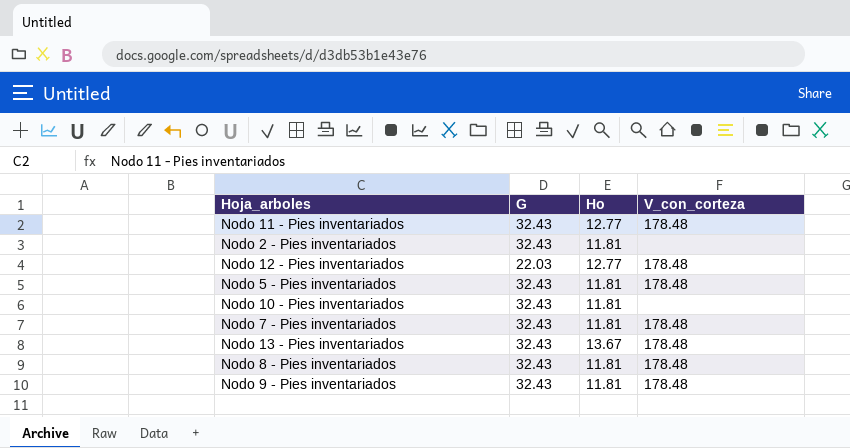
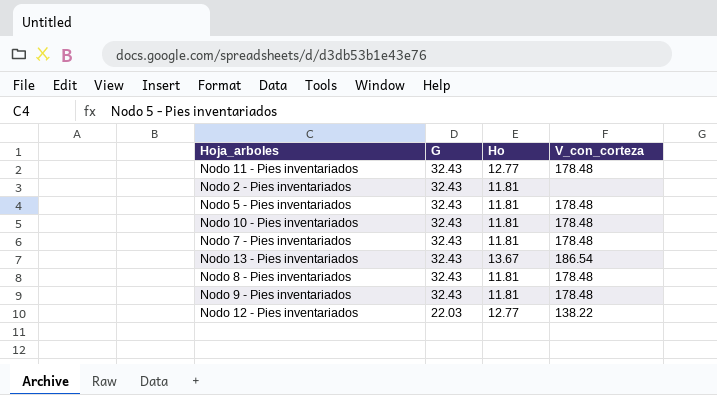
row order: none -> G descending
Nodo 10 - Pies inventariados | V_con_corteza: none -> 178.48
Nodo 13 - Pies inventariados | V_con_corteza: 178.48 -> 186.54
Nodo 12 - Pies inventariados | V_con_corteza: 178.48 -> 138.22

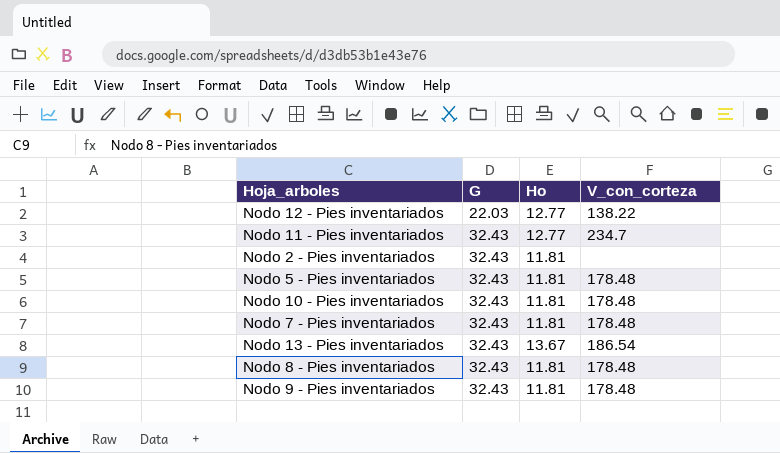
row order: G descending -> G ascending
Nodo 11 - Pies inventariados | V_con_corteza: 178.48 -> 234.7

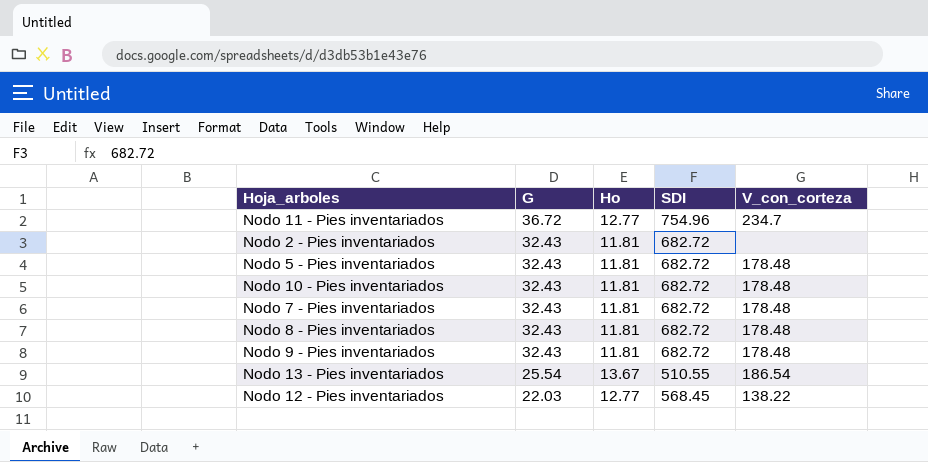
row order: G ascending -> G descending
column SDI | position: none -> 4
Nodo 11 - Pies inventariados | G: 32.43 -> 36.72
Nodo 13 - Pies inventariados | G: 32.43 -> 25.54

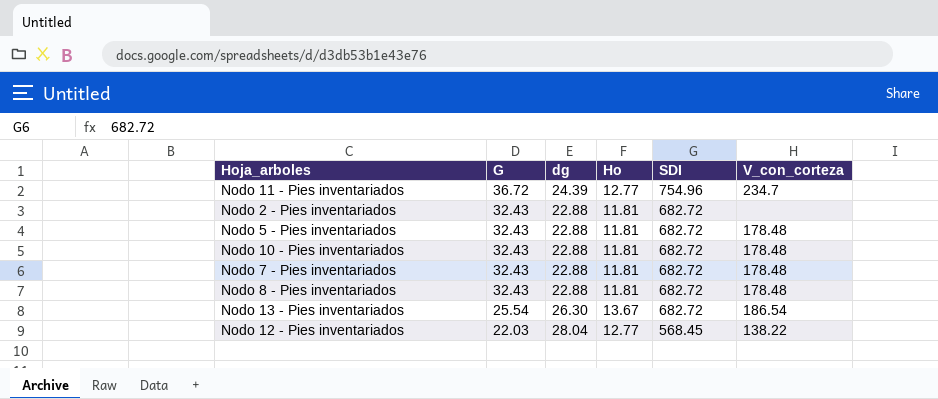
column dg | position: none -> 3
row Nodo 9 - Pies inventariados: 32.43 | 11.81 | 682.72 | 178.48 -> none
Nodo 13 - Pies inventariados | SDI: 510.55 -> 682.72

